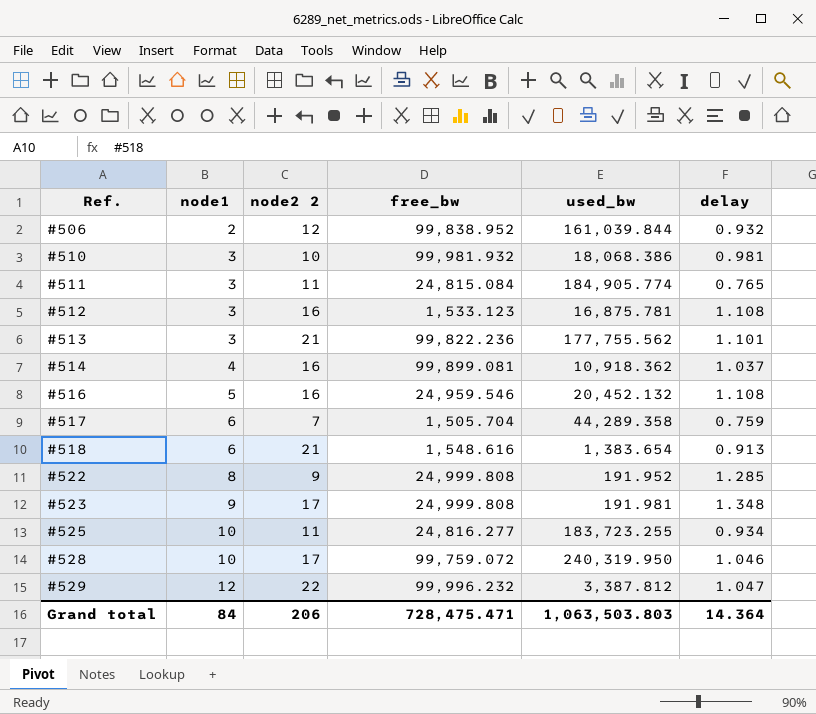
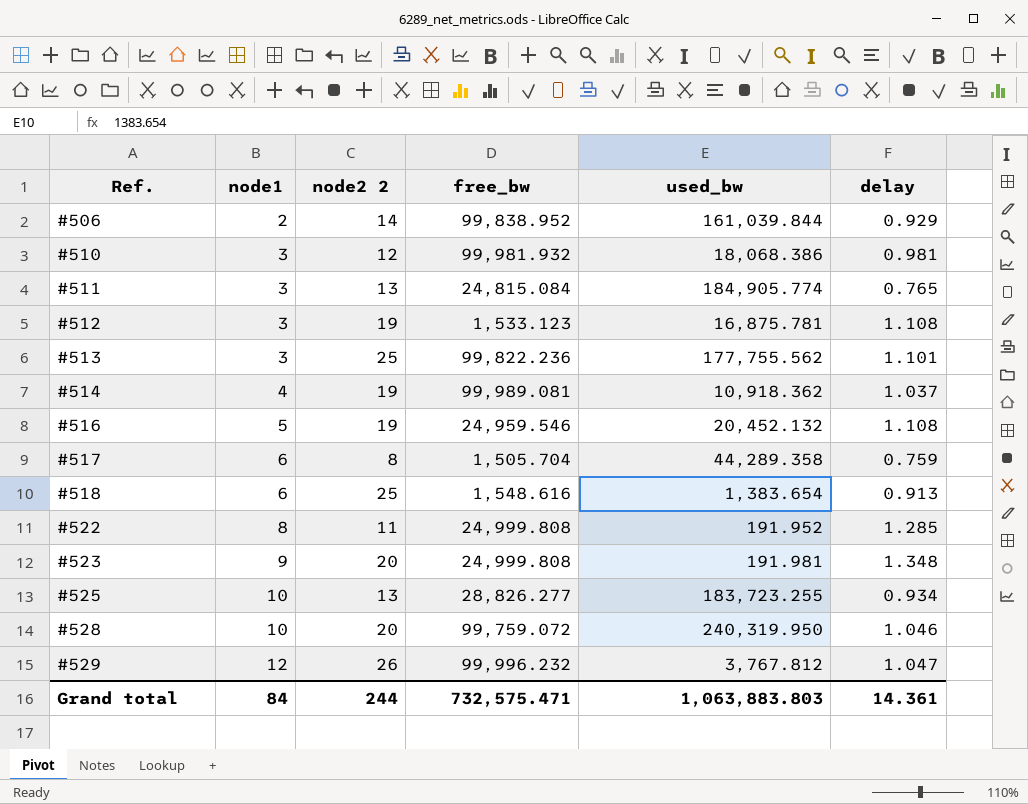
#506 | node2 2: 12 -> 14
#506 | delay: 0.932 -> 0.929
#510 | node2 2: 10 -> 12
#511 | node2 2: 11 -> 13
#512 | node2 2: 16 -> 19
#513 | node2 2: 21 -> 25
#514 | node2 2: 16 -> 19
#514 | free_bw: 99,899.081 -> 99,989.081
#516 | node2 2: 16 -> 19
#517 | node2 2: 7 -> 8
#518 | node2 2: 21 -> 25
#522 | node2 2: 9 -> 11
#523 | node2 2: 17 -> 20
#525 | node2 2: 11 -> 13
#525 | free_bw: 24,816.277 -> 28,826.277
#528 | node2 2: 17 -> 20
#529 | node2 2: 22 -> 26
#529 | used_bw: 3,387.812 -> 3,767.812
Grand total | node2 2: 206 -> 244
Grand total | free_bw: 728,475.471 -> 732,575.471
Grand total | used_bw: 1,063,503.803 -> 1,063,883.803
Grand total | delay: 14.364 -> 14.361

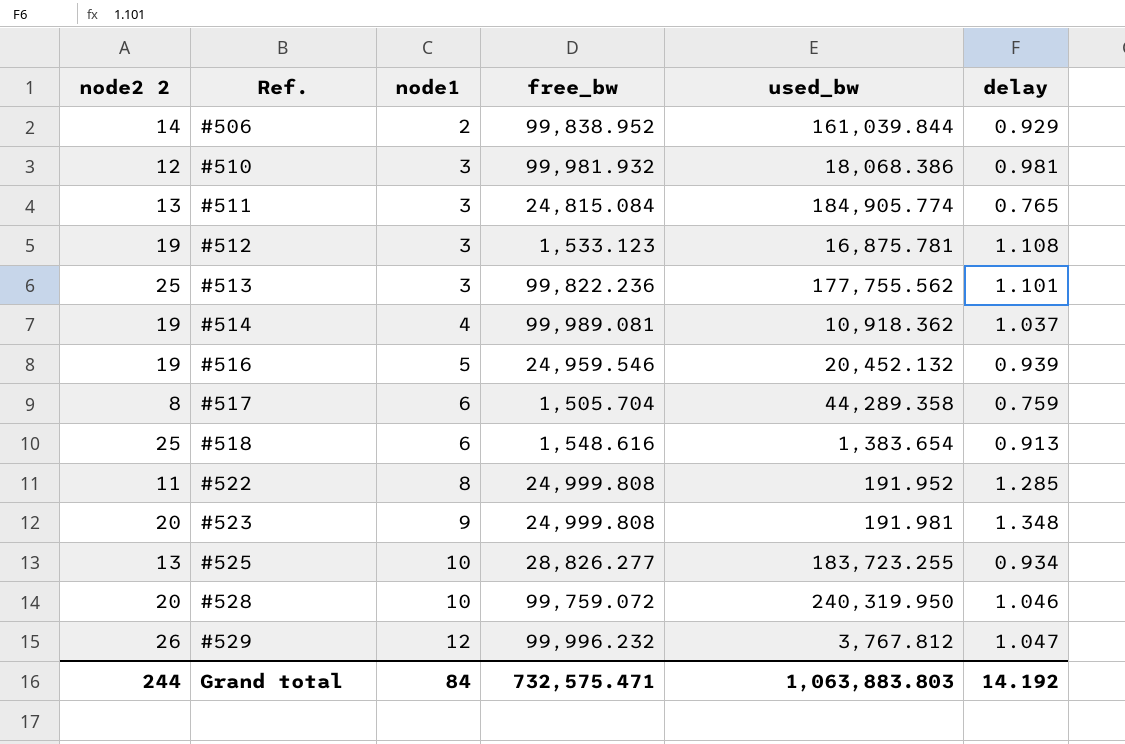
column node2 2 | position: 3 -> 1
#516 | delay: 1.108 -> 0.939
Grand total | delay: 14.361 -> 14.192

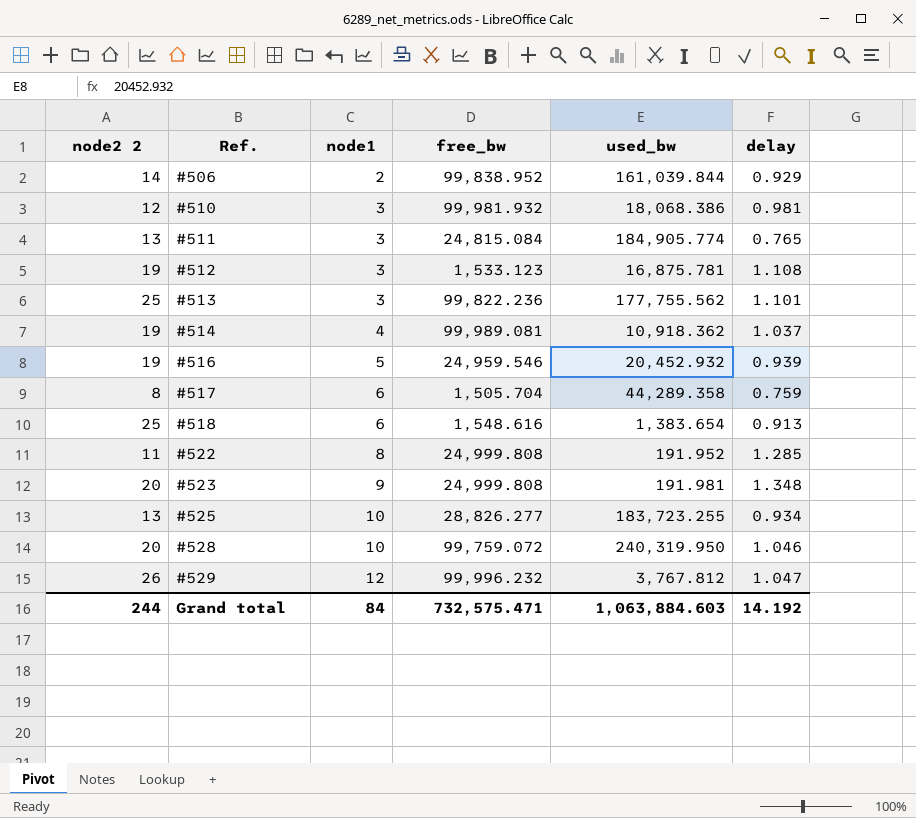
#516 | used_bw: 20,452.132 -> 20,452.932
Grand total | used_bw: 1,063,883.803 -> 1,063,884.603

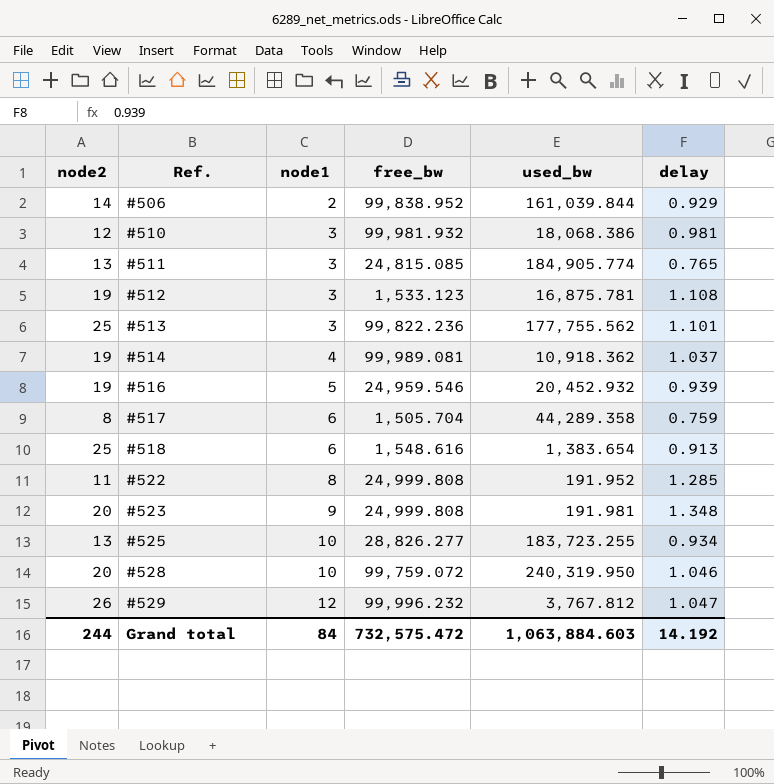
column name: node2 2 -> node2
#511 | free_bw: 24,815.084 -> 24,815.085
Grand total | free_bw: 732,575.471 -> 732,575.472

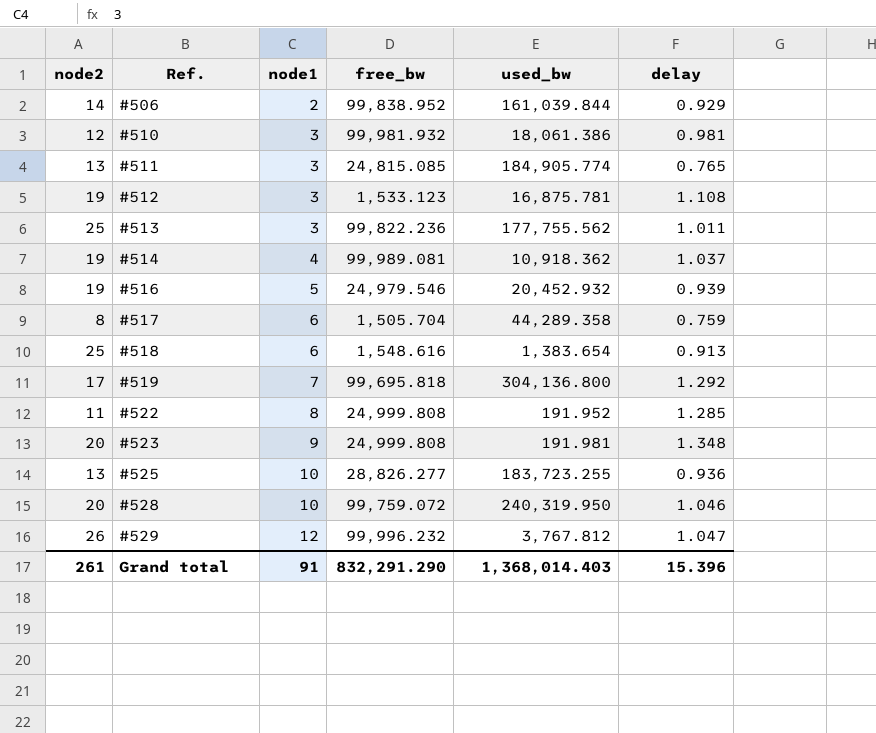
#510 | used_bw: 18,068.386 -> 18,061.386
#513 | delay: 1.101 -> 1.011
#516 | free_bw: 24,959.546 -> 24,979.546
row #519: none -> 17 | 7 | 99,695.818 | 304,136.800 | 1.292
#525 | delay: 0.934 -> 0.936
Grand total | node2: 244 -> 261
Grand total | node1: 84 -> 91
Grand total | free_bw: 732,575.472 -> 832,291.290
Grand total | used_bw: 1,063,884.603 -> 1,368,014.403
Grand total | delay: 14.192 -> 15.396

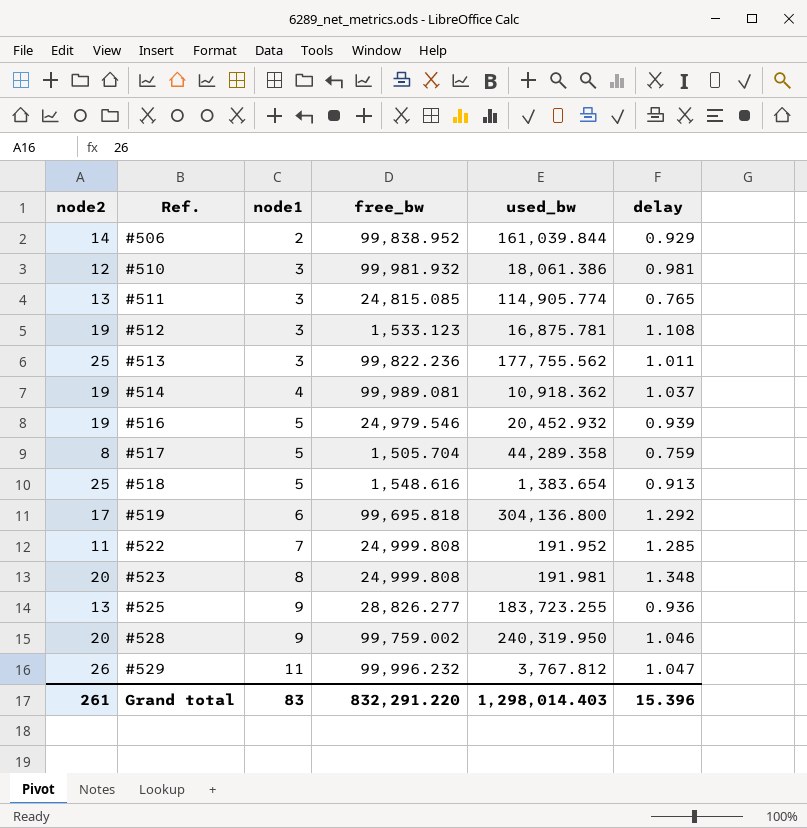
#511 | used_bw: 184,905.774 -> 114,905.774
#517 | node1: 6 -> 5
#518 | node1: 6 -> 5
#519 | node1: 7 -> 6
#522 | node1: 8 -> 7
#523 | node1: 9 -> 8
#525 | node1: 10 -> 9
#528 | node1: 10 -> 9
#528 | free_bw: 99,759.072 -> 99,759.002
#529 | node1: 12 -> 11
Grand total | node1: 91 -> 83
Grand total | free_bw: 832,291.290 -> 832,291.220
Grand total | used_bw: 1,368,014.403 -> 1,298,014.403

